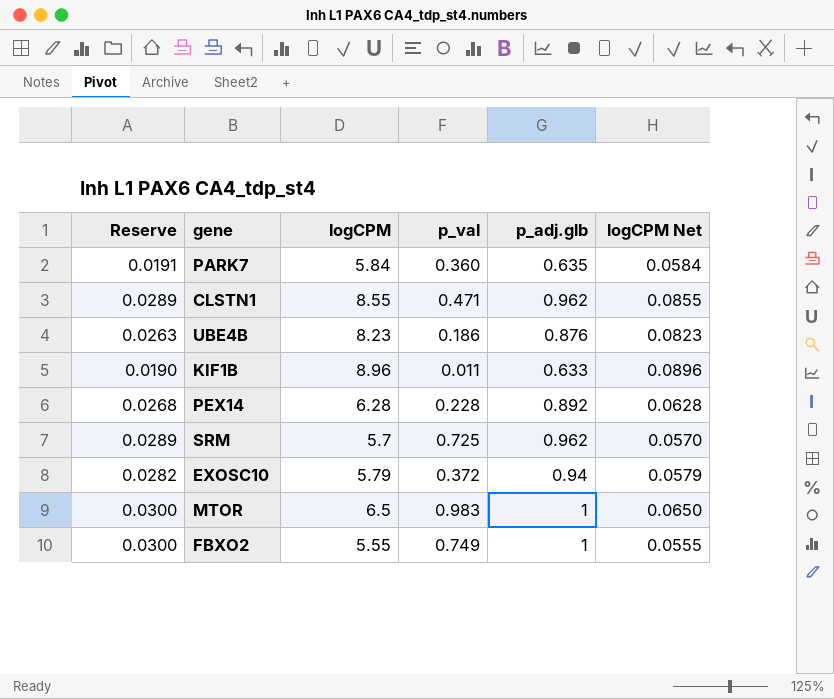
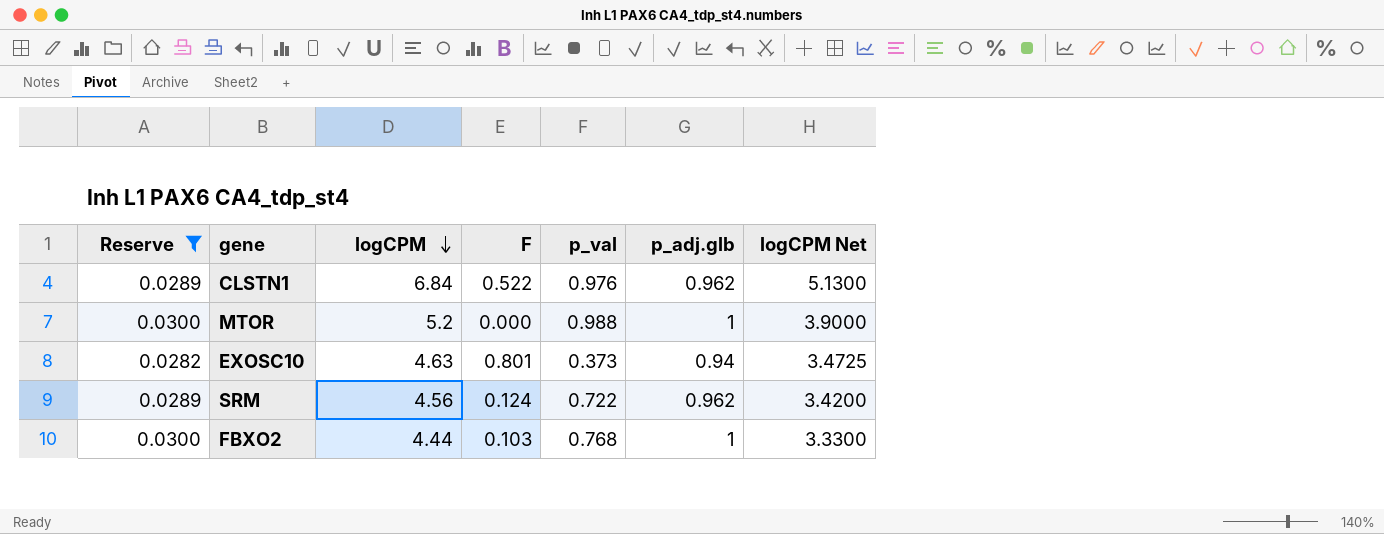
filter: none -> Reserve >= 0.0282
row order: none -> logCPM descending
column F | position: none -> 4
column logCPM Net | formula: [logCPM] * 0.01 -> [logCPM] * 0.75
CLSTN1 | logCPM: 8.55 -> 6.84
CLSTN1 | p_val: 0.471 -> 0.976
MTOR | logCPM: 6.5 -> 5.2
MTOR | p_val: 0.983 -> 0.988
EXOSC10 | logCPM: 5.79 -> 4.63
EXOSC10 | p_val: 0.372 -> 0.373
SRM | logCPM: 5.7 -> 4.56
SRM | p_val: 0.725 -> 0.722
FBXO2 | logCPM: 5.55 -> 4.44
FBXO2 | p_val: 0.749 -> 0.768

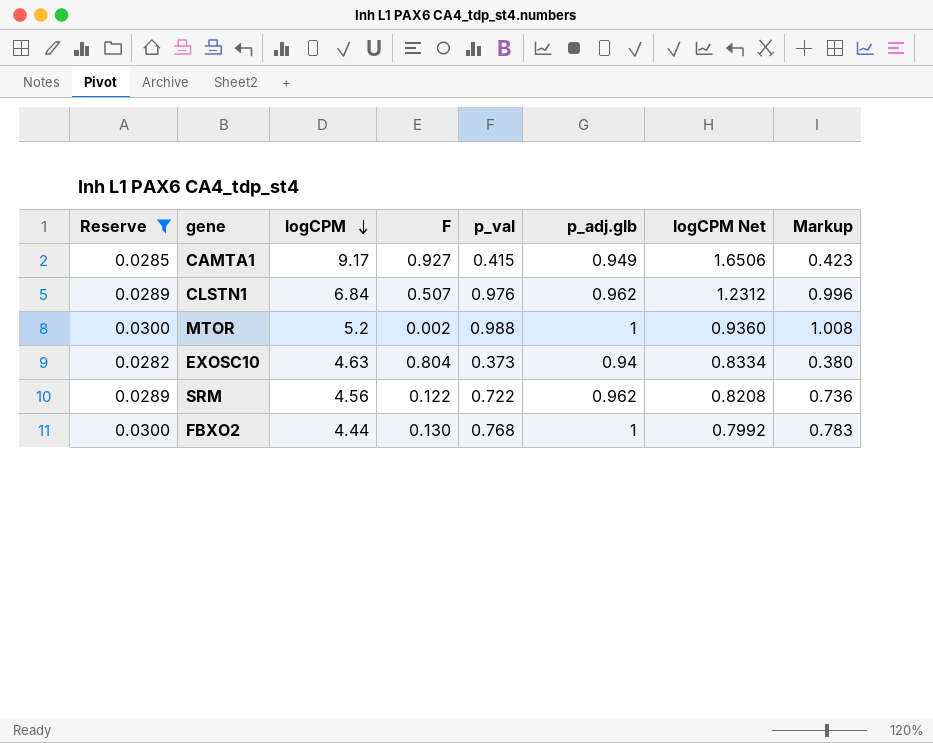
column logCPM Net | formula: [logCPM] * 0.75 -> [logCPM] * 0.18
column Markup | formula: none -> [p_val] * 1.02
row CAMTA1: none -> 0.0285 | 9.17 | 0.927 | 0.415 | 0.949 | 1.6506 | 0.423
CLSTN1 | F: 0.522 -> 0.507
MTOR | F: 0.000 -> 0.002
EXOSC10 | F: 0.801 -> 0.804
SRM | F: 0.124 -> 0.122
FBXO2 | F: 0.103 -> 0.130

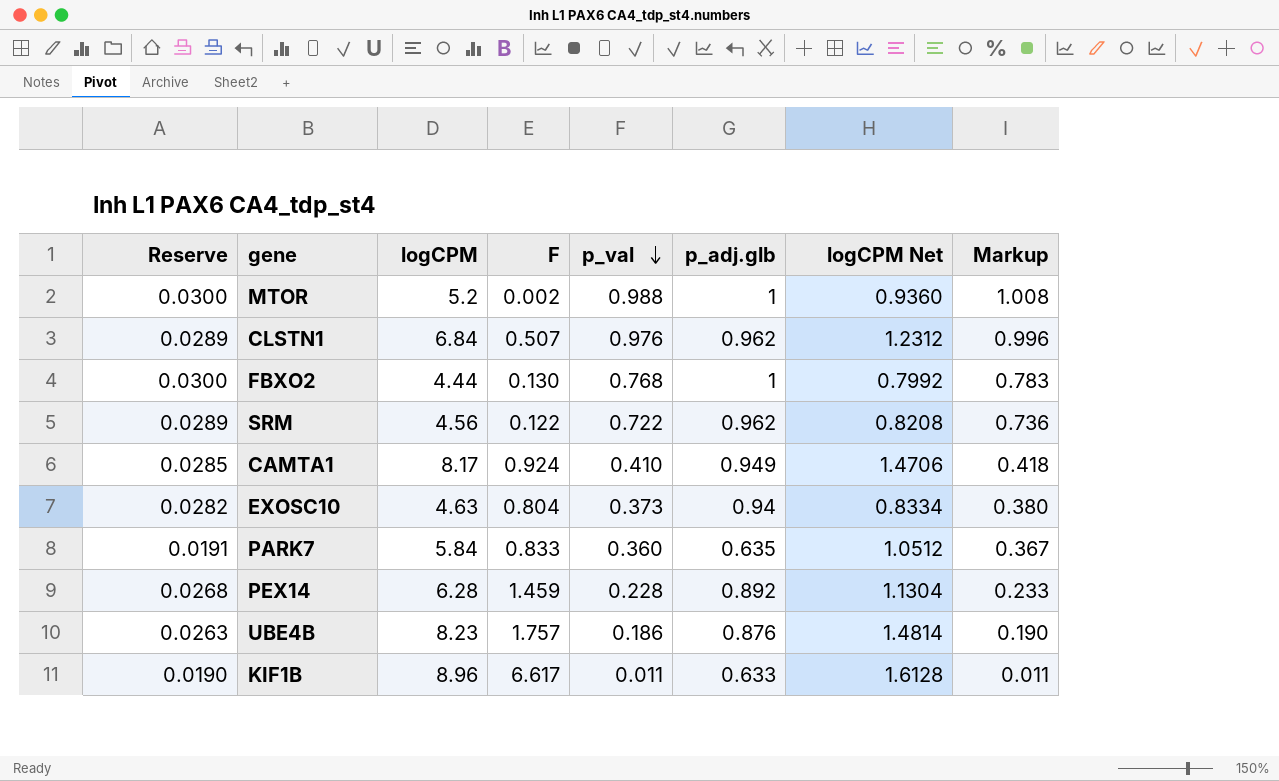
filter: Reserve >= 0.0282 -> none
row order: logCPM descending -> p_val descending
CAMTA1 | logCPM: 9.17 -> 8.17
CAMTA1 | F: 0.927 -> 0.924
CAMTA1 | p_val: 0.415 -> 0.410
CAMTA1 | logCPM Net: 1.6506 -> 1.4706
CAMTA1 | Markup: 0.423 -> 0.418

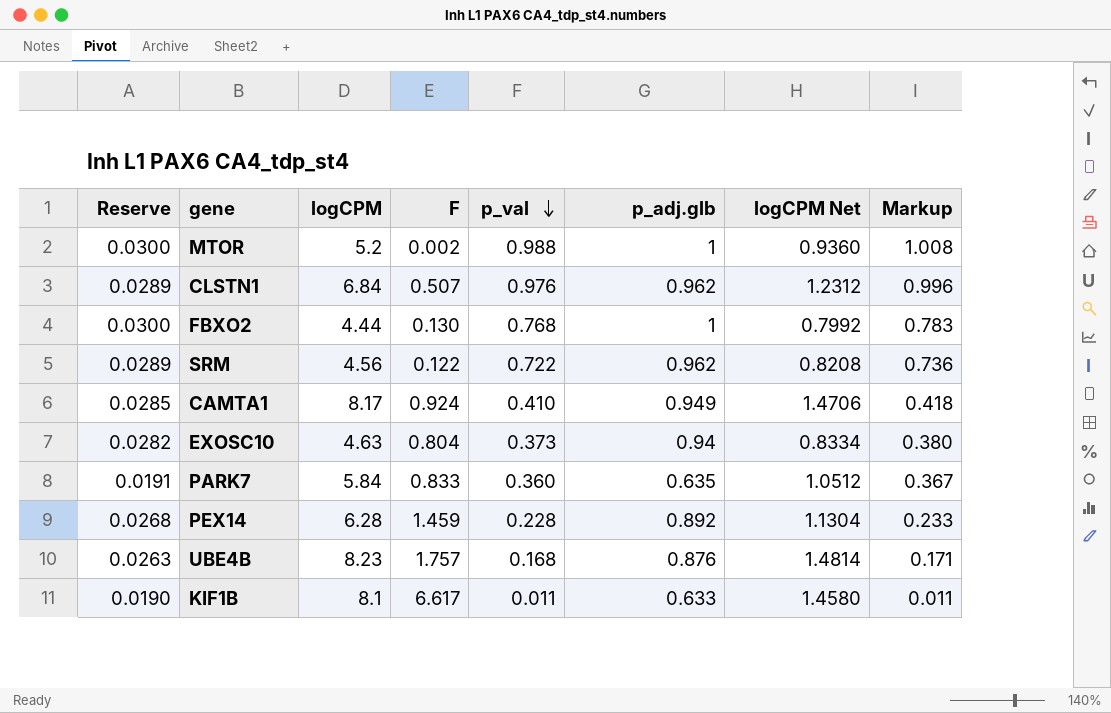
UBE4B | p_val: 0.186 -> 0.168
UBE4B | Markup: 0.190 -> 0.171
KIF1B | logCPM: 8.96 -> 8.1
KIF1B | logCPM Net: 1.6128 -> 1.4580

